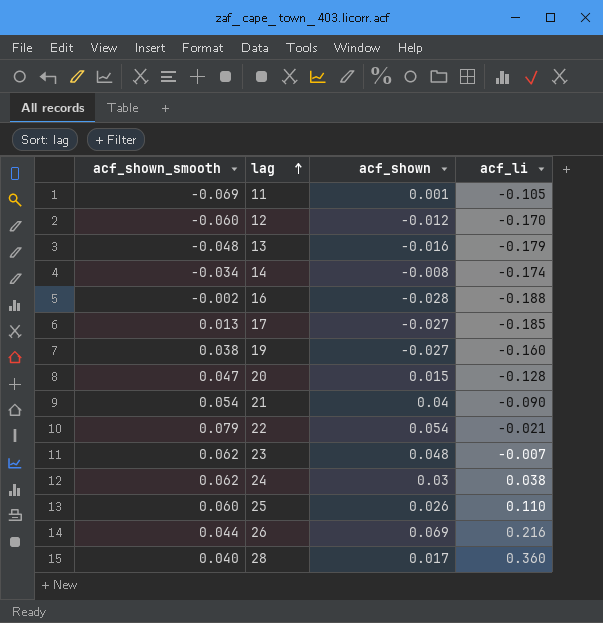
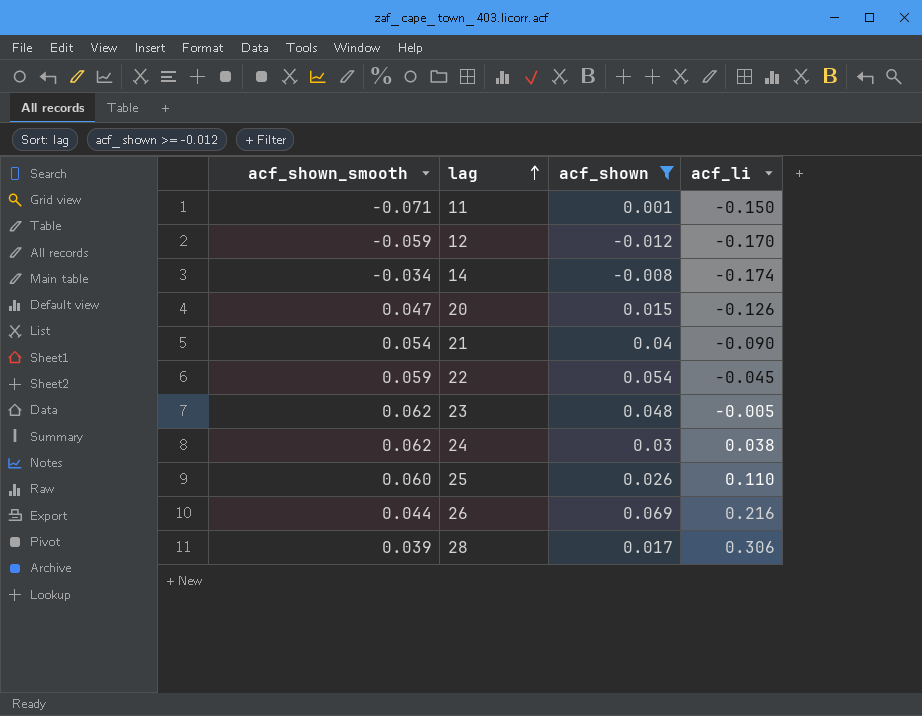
filter: none -> acf_shown >= -0.012
11 | acf_shown_smooth: -0.069 -> -0.071
11 | acf_li: -0.105 -> -0.150
12 | acf_shown_smooth: -0.060 -> -0.059
20 | acf_li: -0.128 -> -0.126
22 | acf_shown_smooth: 0.079 -> 0.059
22 | acf_li: -0.021 -> -0.045
23 | acf_li: -0.007 -> -0.005
28 | acf_shown_smooth: 0.040 -> 0.039
28 | acf_li: 0.360 -> 0.306

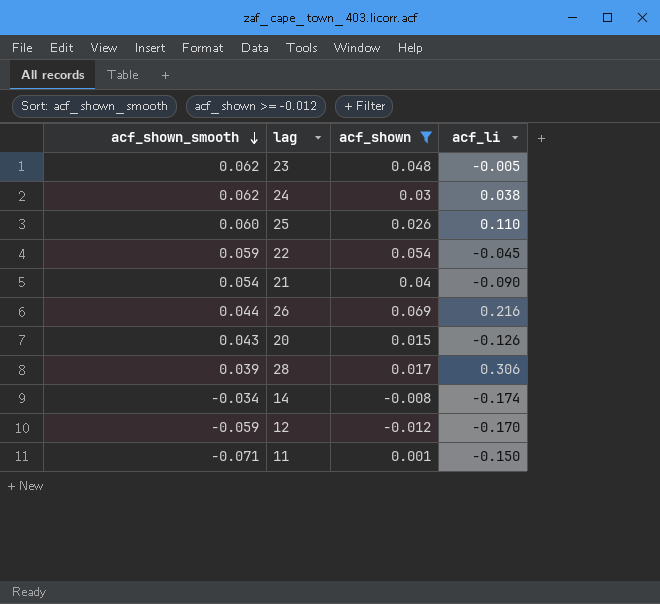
row order: lag ascending -> acf_shown_smooth descending
20 | acf_shown_smooth: 0.047 -> 0.043

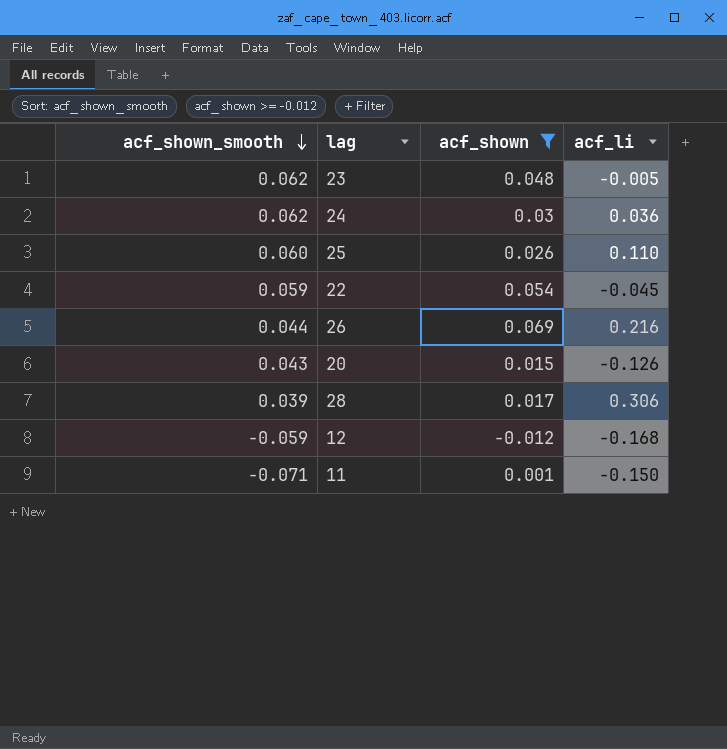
row 21: 0.054 | 0.04 | -0.090 -> none
row 14: -0.034 | -0.008 | -0.174 -> none
24 | acf_li: 0.038 -> 0.036
12 | acf_li: -0.170 -> -0.168

